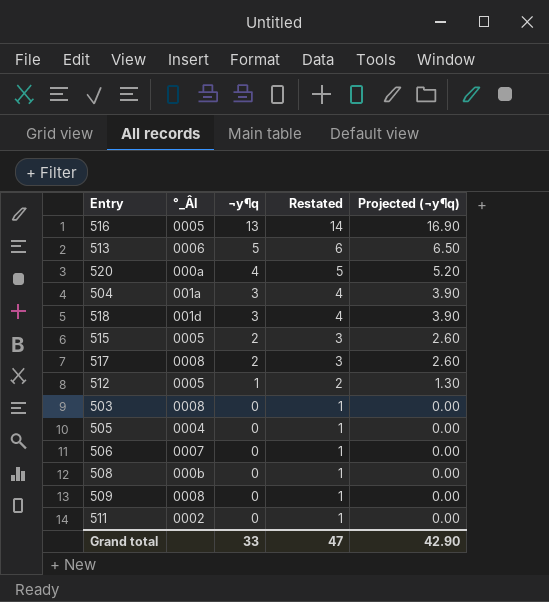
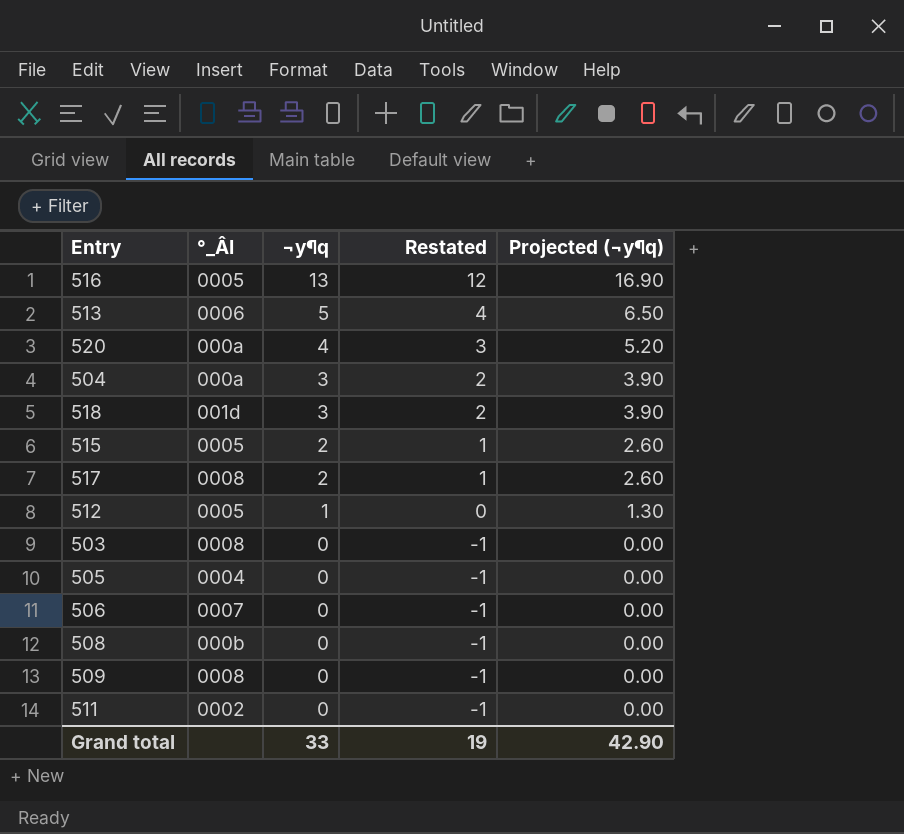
column Restated | formula: [¬y¶q] + 1 -> [¬y¶q] - 1
504 | °_ÂI: 001a -> 000a
Grand total | Restated: 47 -> 19

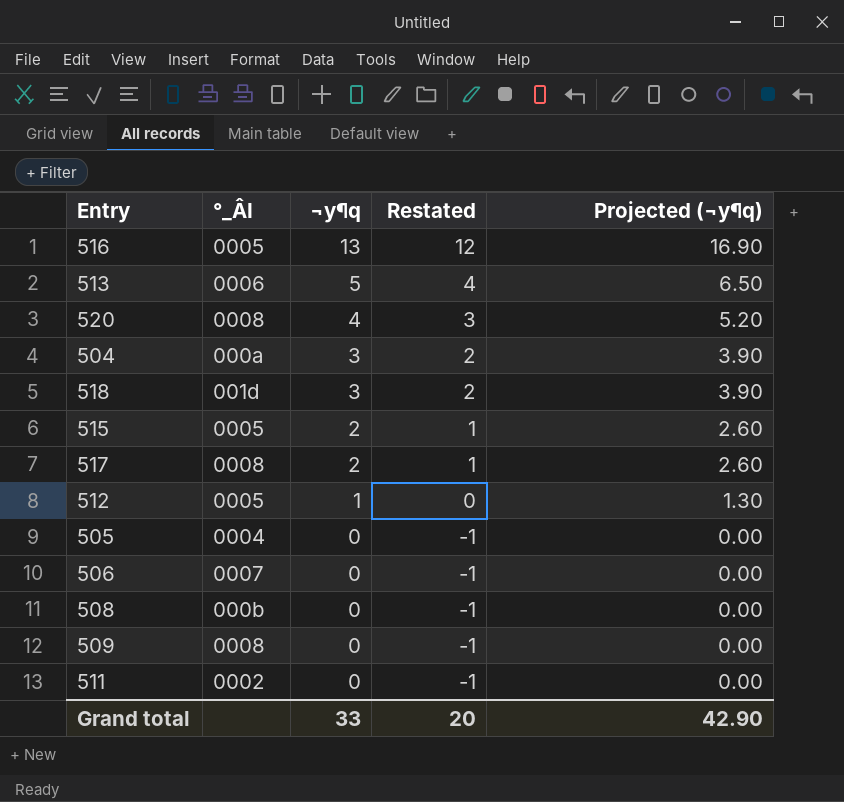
row 503: 0008 | 0 | -1 | 0.00 -> none
520 | °_ÂI: 000a -> 0008
Grand total | Restated: 19 -> 20

